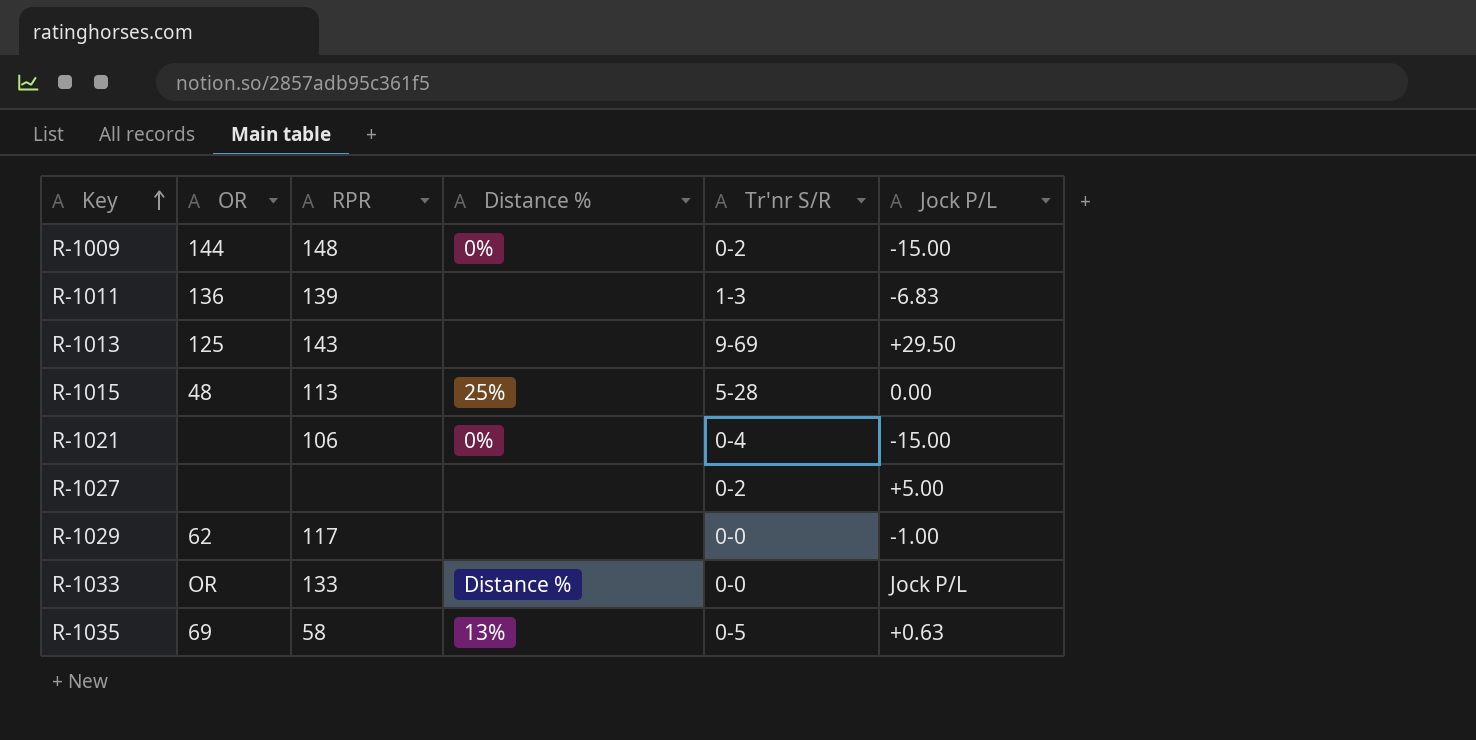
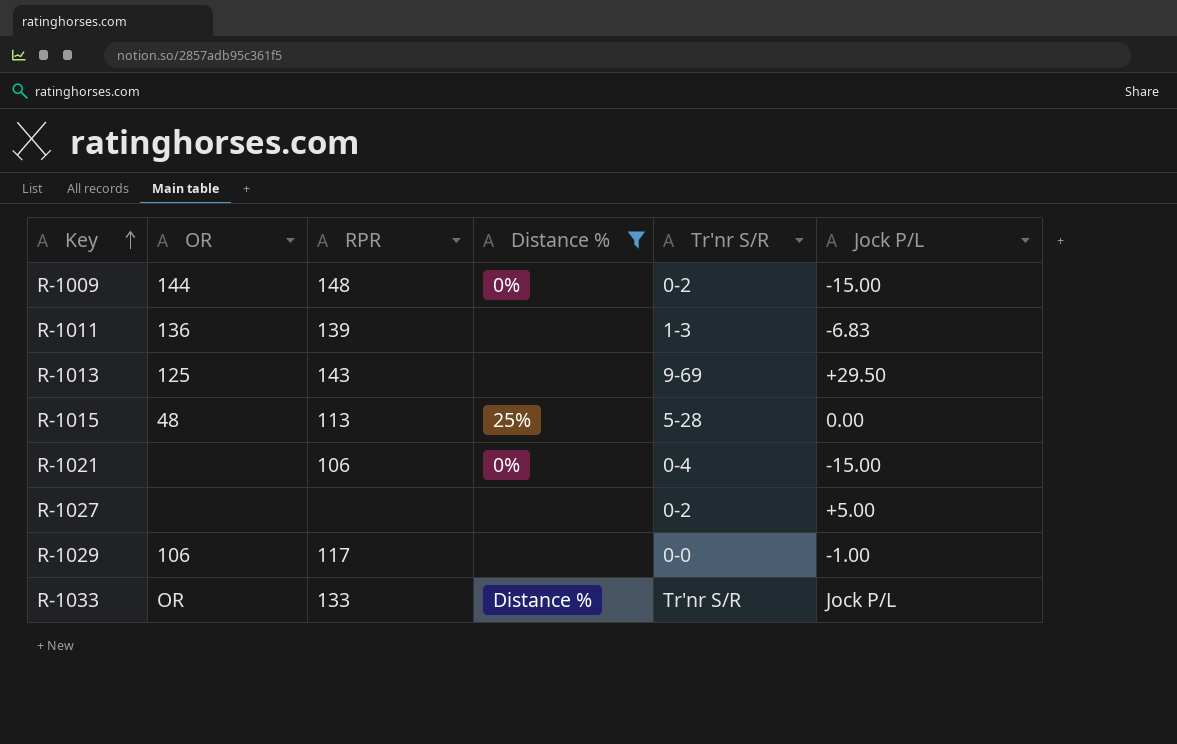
filter: none -> Distance % != 13%
R-1029 | OR: 62 -> 106
R-1033 | Tr'nr S/R: 0-0 -> Tr'nr S/R

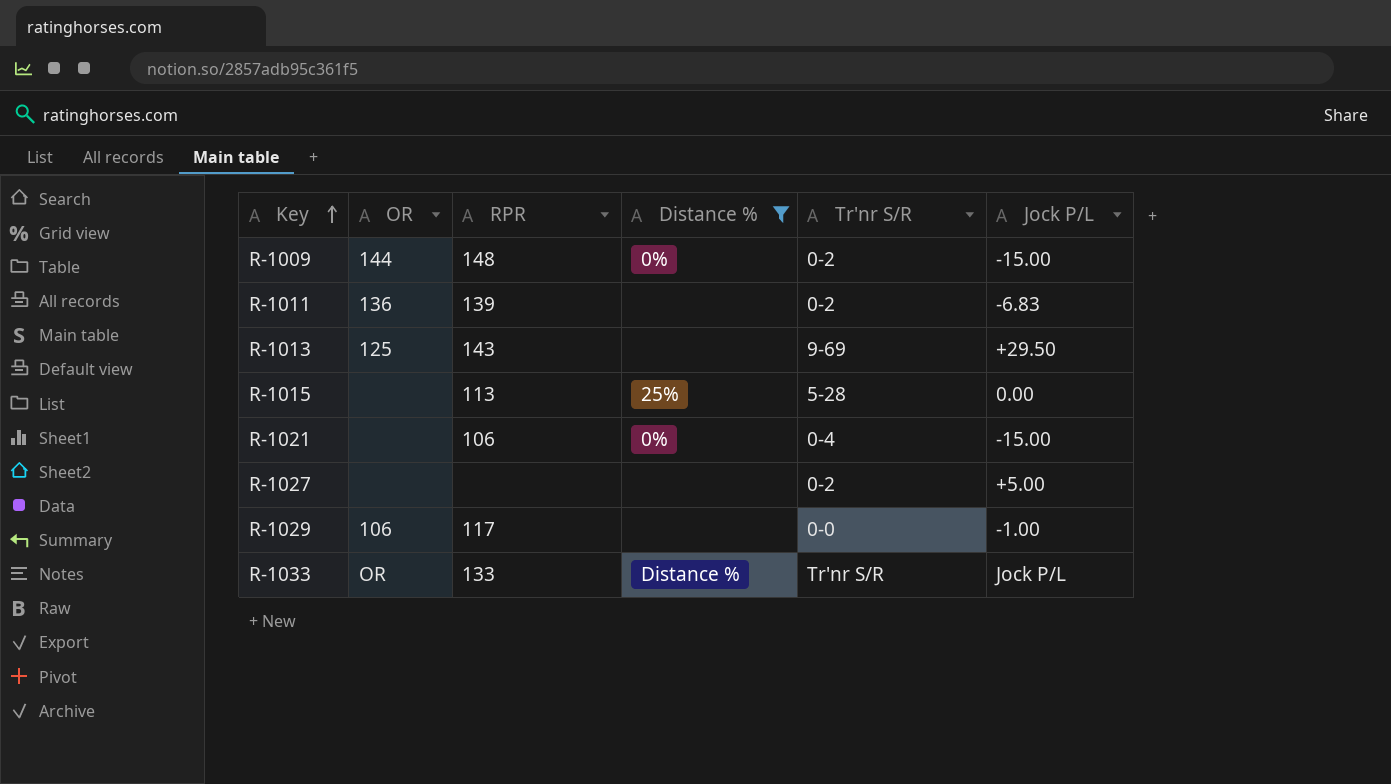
R-1011 | Tr'nr S/R: 1-3 -> 0-2
R-1015 | OR: 48 -> none

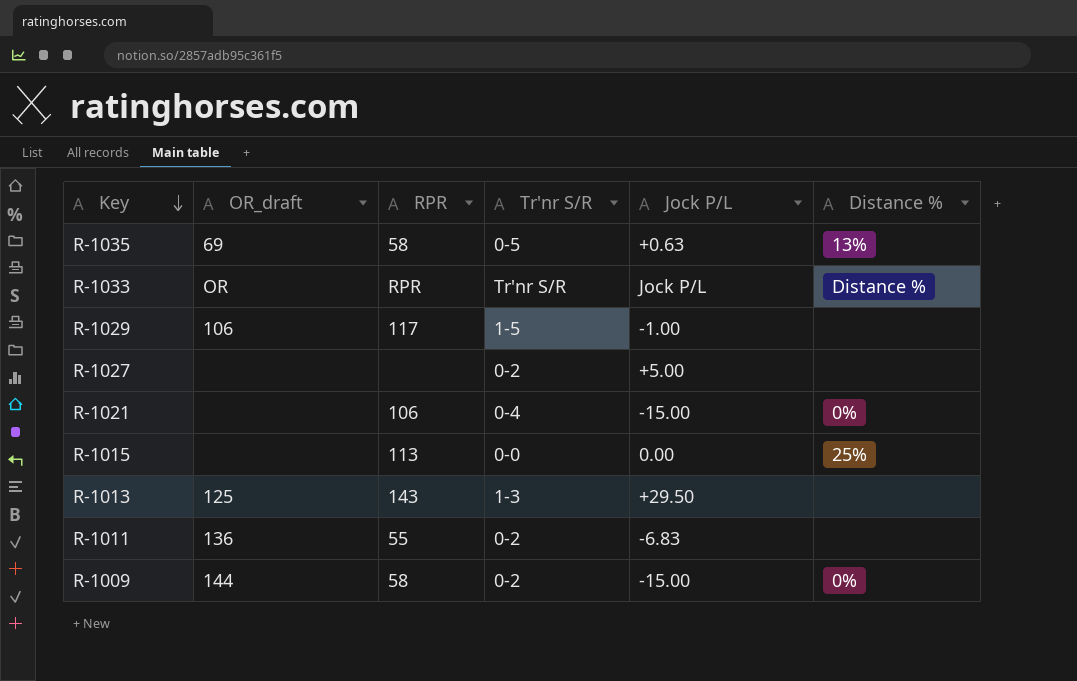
filter: Distance % != 13% -> none
row order: Key ascending -> Key descending
column name: OR -> OR_draft
column Distance % | position: 4 -> 6
R-1033 | RPR: 133 -> RPR
R-1029 | Tr'nr S/R: 0-0 -> 1-5
R-1015 | Tr'nr S/R: 5-28 -> 0-0
R-1013 | Tr'nr S/R: 9-69 -> 1-3
R-1011 | RPR: 139 -> 55
R-1009 | RPR: 148 -> 58

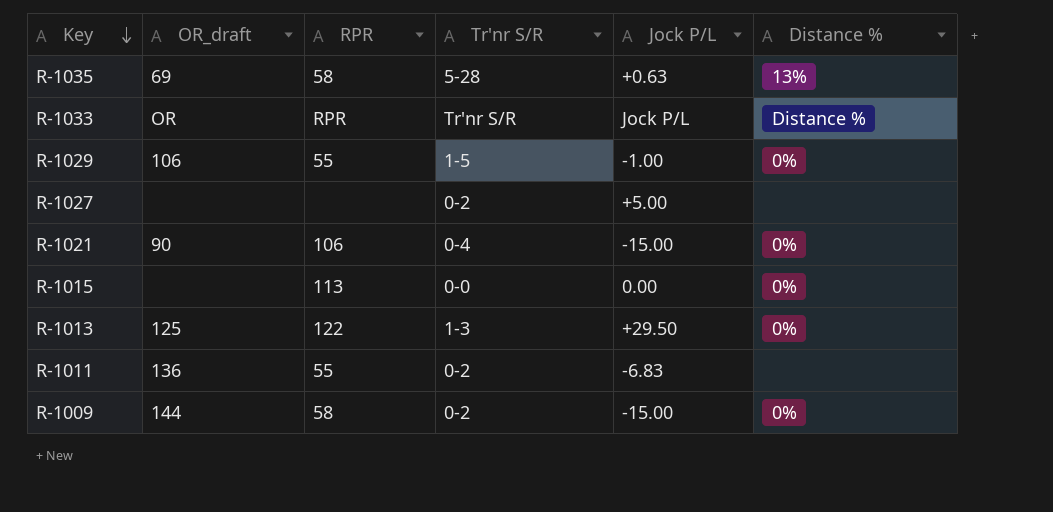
R-1035 | Tr'nr S/R: 0-5 -> 5-28
R-1029 | RPR: 117 -> 55
R-1029 | Distance %: none -> 0%
R-1021 | OR_draft: none -> 90
R-1015 | Distance %: 25% -> 0%
R-1013 | RPR: 143 -> 122
R-1013 | Distance %: none -> 0%

